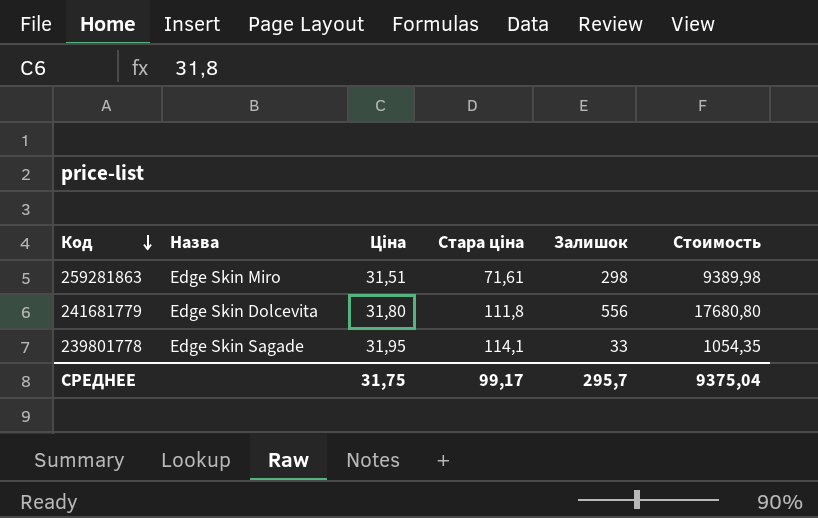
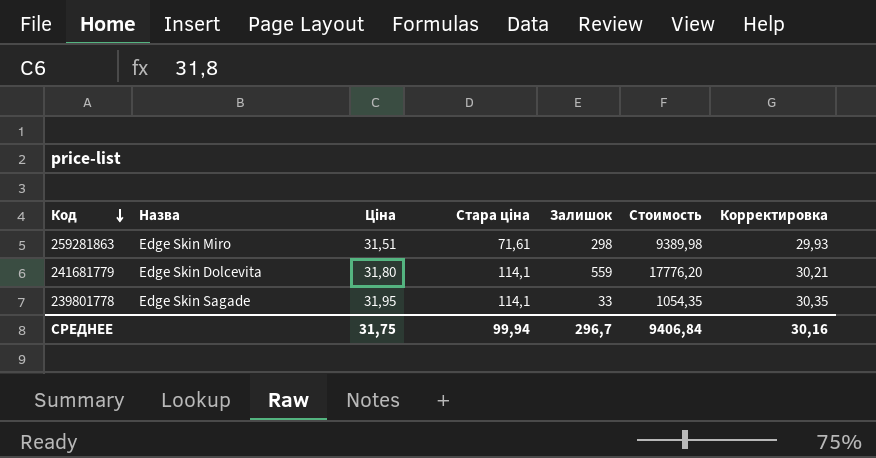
column Корректировка | formula: none -> [Ціна] * 0,95
241681779 | Стара ціна: 111,8 -> 114,1
241681779 | Залишок: 556 -> 559
241681779 | Стоимость: 17680,80 -> 17776,20
СРЕДНЕЕ | Стара ціна: 99,17 -> 99,94
СРЕДНЕЕ | Залишок: 295,7 -> 296,7
СРЕДНЕЕ | Стоимость: 9375,04 -> 9406,84

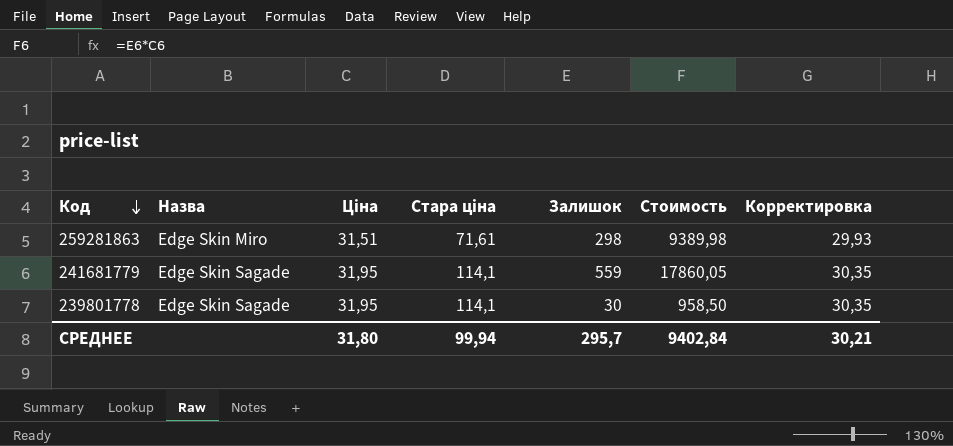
241681779 | Назва: Edge Skin Dolcevita -> Edge Skin Sagade
241681779 | Ціна: 31,80 -> 31,95
241681779 | Стоимость: 17776,20 -> 17860,05
241681779 | Корректировка: 30,21 -> 30,35
239801778 | Залишок: 33 -> 30
239801778 | Стоимость: 1054,35 -> 958,50
СРЕДНЕЕ | Ціна: 31,75 -> 31,80
СРЕДНЕЕ | Залишок: 296,7 -> 295,7
СРЕДНЕЕ | Стоимость: 9406,84 -> 9402,84
СРЕДНЕЕ | Корректировка: 30,16 -> 30,21

